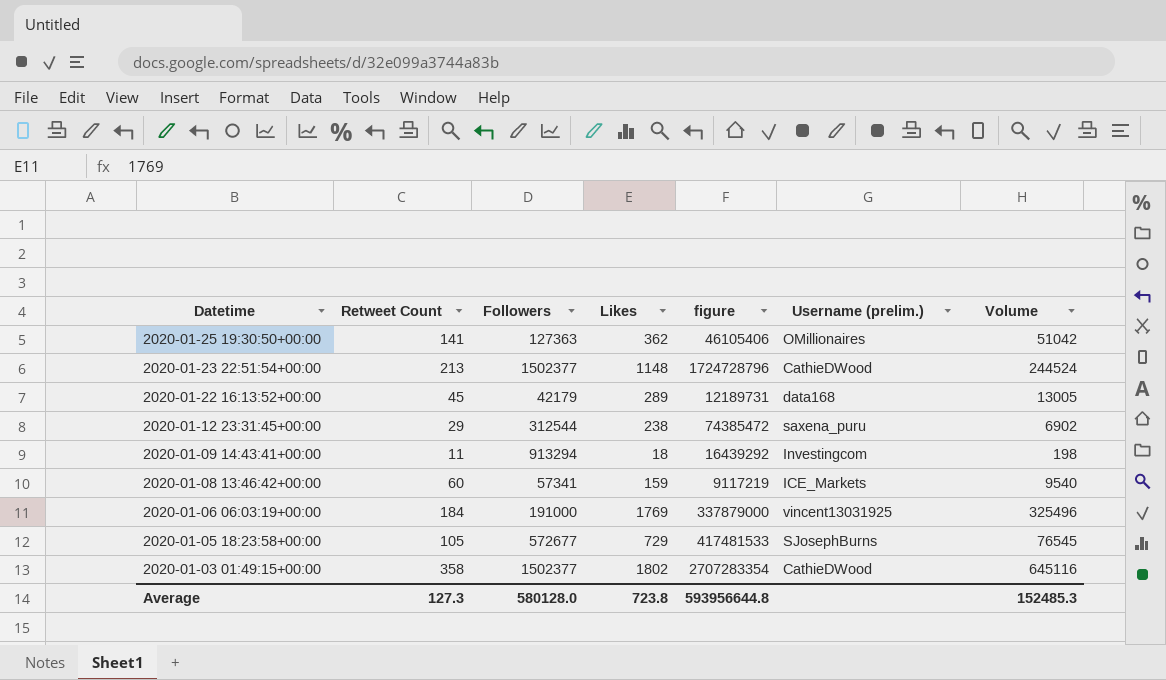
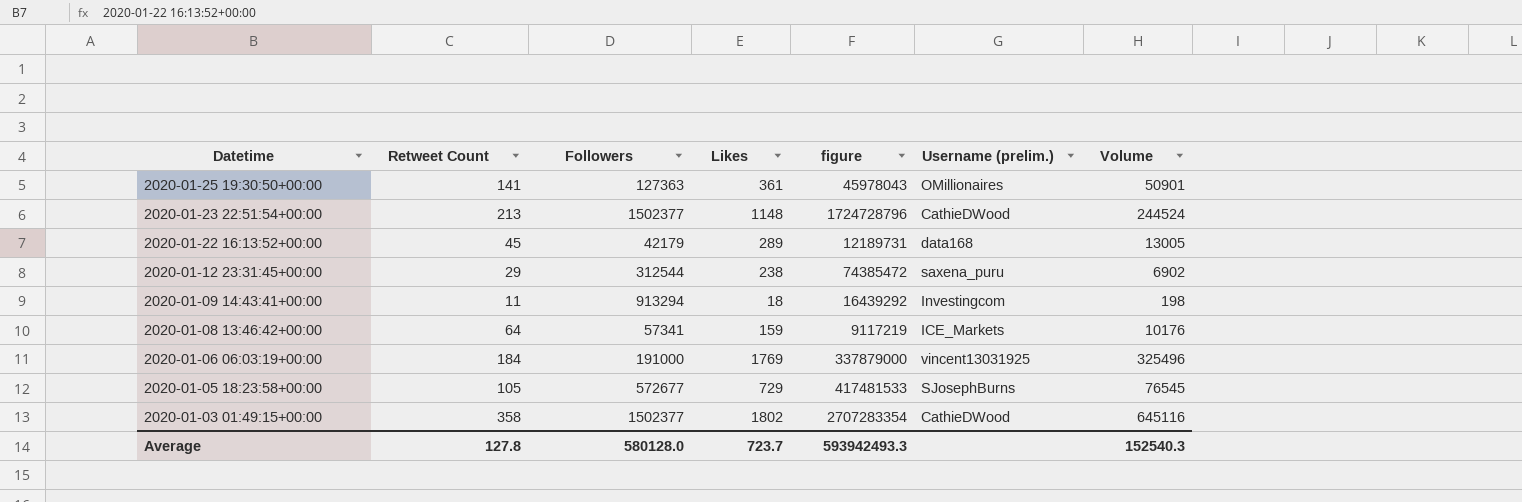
2020-01-25 19:30:50+00:00 | Likes: 362 -> 361
2020-01-25 19:30:50+00:00 | figure: 46105406 -> 45978043
2020-01-25 19:30:50+00:00 | Volume: 51042 -> 50901
2020-01-08 13:46:42+00:00 | Retweet Count: 60 -> 64
2020-01-08 13:46:42+00:00 | Volume: 9540 -> 10176
Average | Retweet Count: 127.3 -> 127.8
Average | Likes: 723.8 -> 723.7
Average | figure: 593956644.8 -> 593942493.3
Average | Volume: 152485.3 -> 152540.3

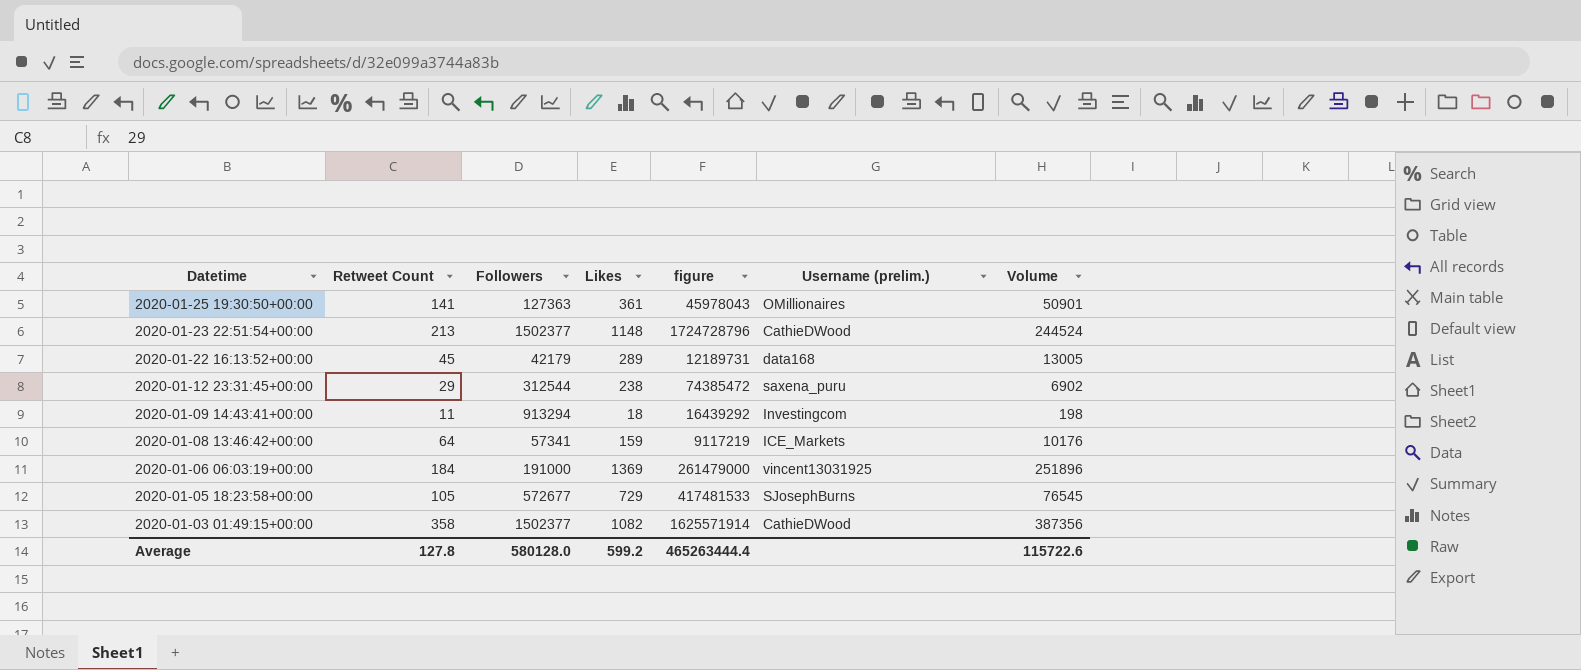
2020-01-06 06:03:19+00:00 | Likes: 1769 -> 1369
2020-01-06 06:03:19+00:00 | figure: 337879000 -> 261479000
2020-01-06 06:03:19+00:00 | Volume: 325496 -> 251896
2020-01-03 01:49:15+00:00 | Likes: 1802 -> 1082
2020-01-03 01:49:15+00:00 | figure: 2707283354 -> 1625571914
2020-01-03 01:49:15+00:00 | Volume: 645116 -> 387356
Average | Likes: 723.7 -> 599.2
Average | figure: 593942493.3 -> 465263444.4
Average | Volume: 152540.3 -> 115722.6

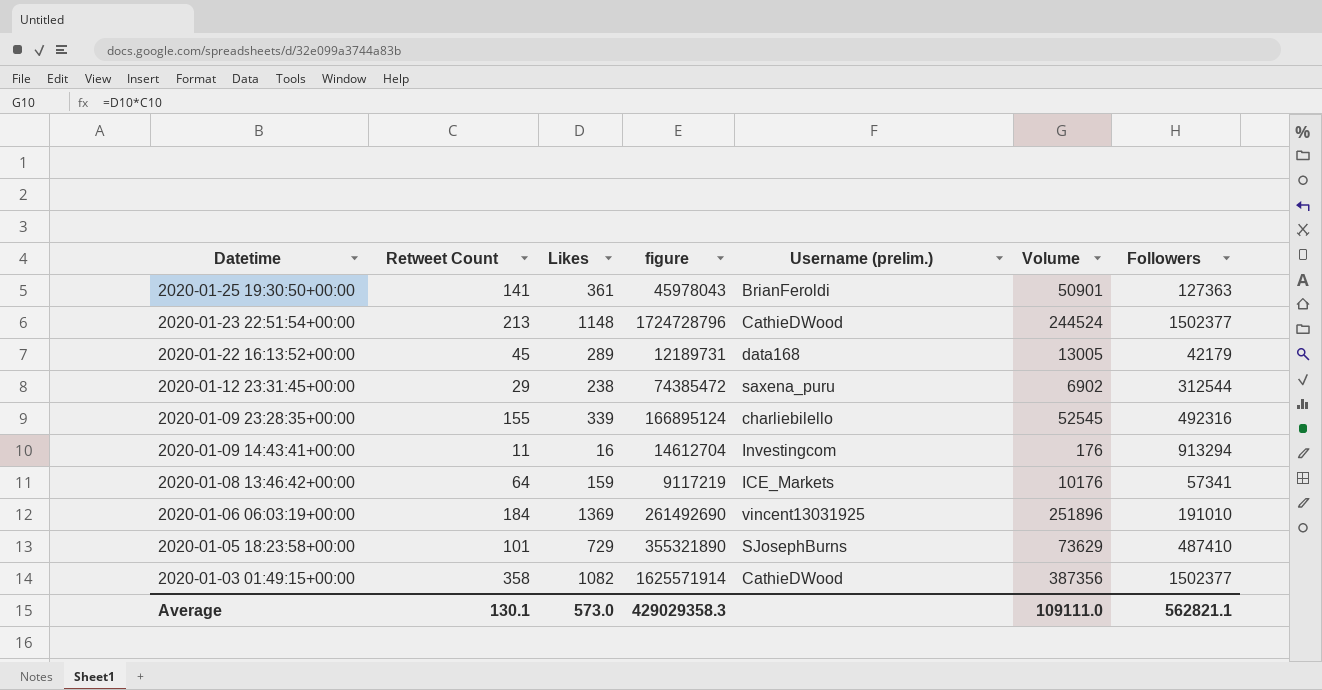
column Followers | position: 3 -> 7
2020-01-25 19:30:50+00:00 | Username (prelim.): OMillionaires -> BrianFeroldi
row 2020-01-09 23:28:35+00:00: none -> 155 | 339 | 166895124 | charliebilello | 52545 | 492316
2020-01-09 14:43:41+00:00 | Likes: 18 -> 16
2020-01-09 14:43:41+00:00 | figure: 16439292 -> 14612704
2020-01-09 14:43:41+00:00 | Volume: 198 -> 176
2020-01-06 06:03:19+00:00 | figure: 261479000 -> 261492690
2020-01-06 06:03:19+00:00 | Followers: 191000 -> 191010
2020-01-05 18:23:58+00:00 | Retweet Count: 105 -> 101
2020-01-05 18:23:58+00:00 | figure: 417481533 -> 355321890
2020-01-05 18:23:58+00:00 | Volume: 76545 -> 73629
2020-01-05 18:23:58+00:00 | Followers: 572677 -> 487410
Average | Retweet Count: 127.8 -> 130.1
Average | Likes: 599.2 -> 573.0
Average | figure: 465263444.4 -> 429029358.3
Average | Volume: 115722.6 -> 109111.0
Average | Followers: 580128.0 -> 562821.1

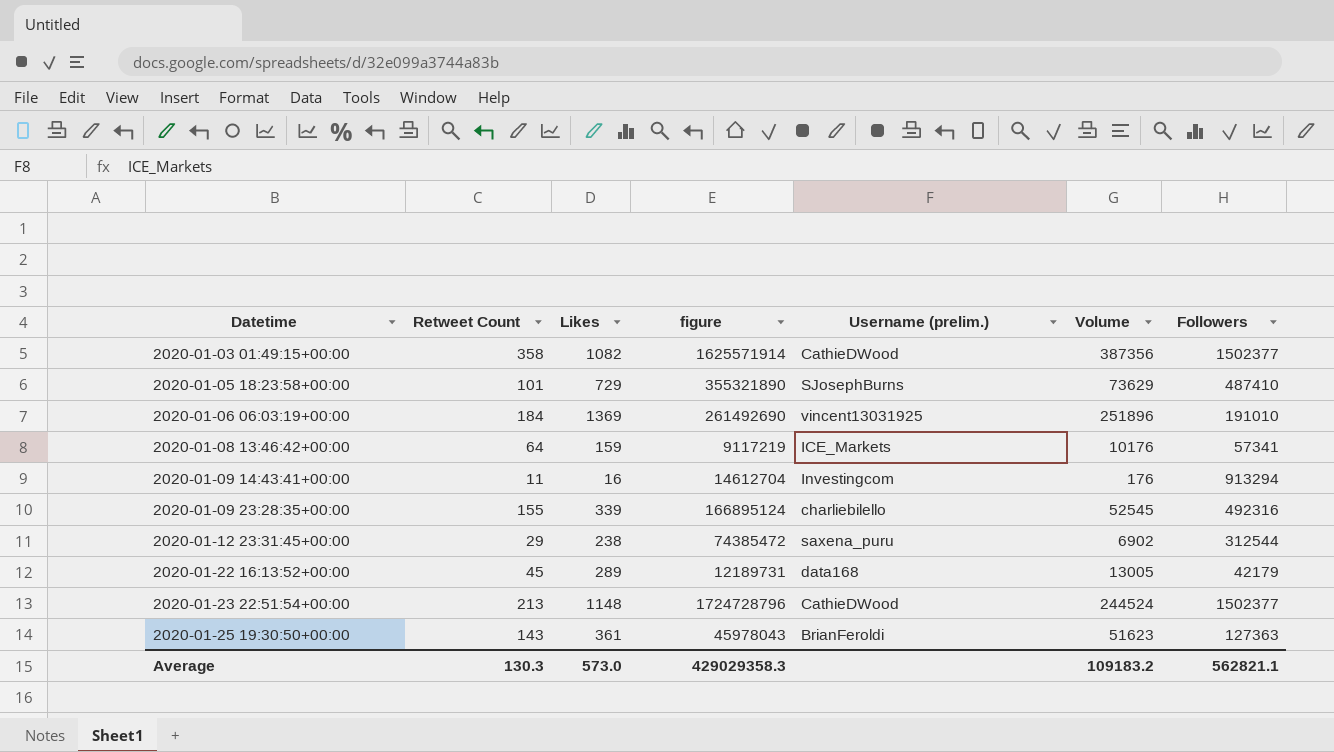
row order: Datetime descending -> Datetime ascending
2020-01-25 19:30:50+00:00 | Retweet Count: 141 -> 143
2020-01-25 19:30:50+00:00 | Volume: 50901 -> 51623
Average | Retweet Count: 130.1 -> 130.3
Average | Volume: 109111.0 -> 109183.2

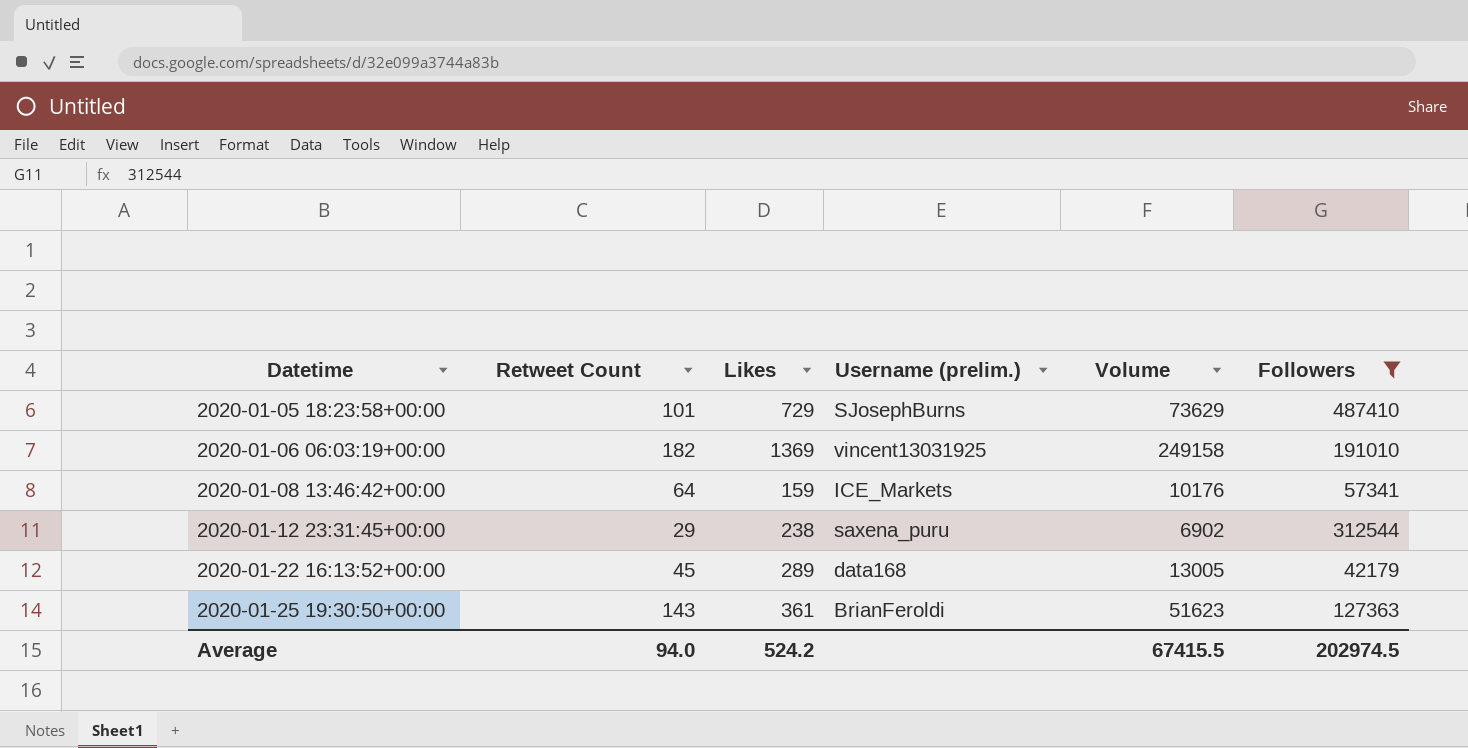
filter: none -> Followers <= 487410
column figure | formula: [Likes] * [Followers] -> none
2020-01-06 06:03:19+00:00 | Retweet Count: 184 -> 182
2020-01-06 06:03:19+00:00 | Volume: 251896 -> 249158
Average | Retweet Count: 130.3 -> 94.0
Average | Likes: 573.0 -> 524.2
Average | Volume: 109183.2 -> 67415.5
Average | Followers: 562821.1 -> 202974.5

